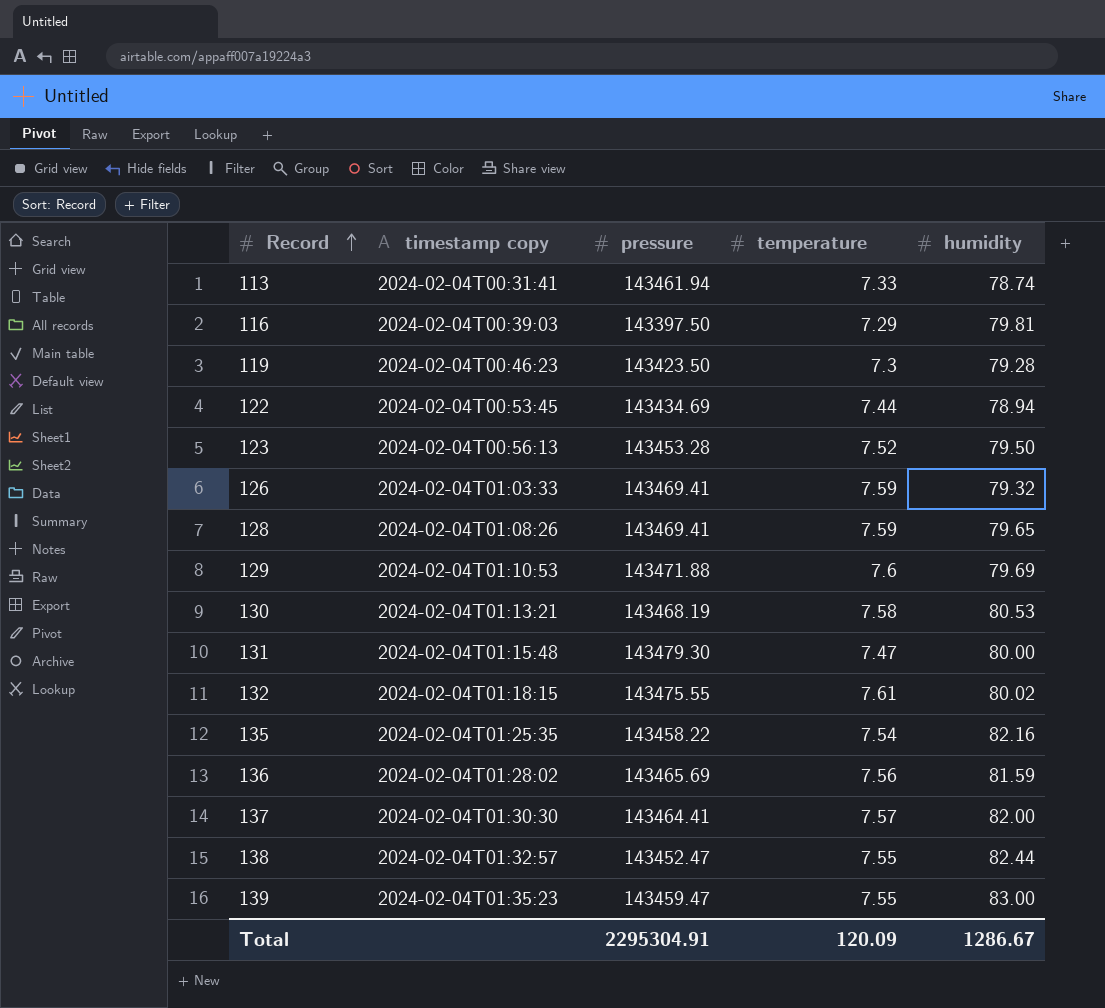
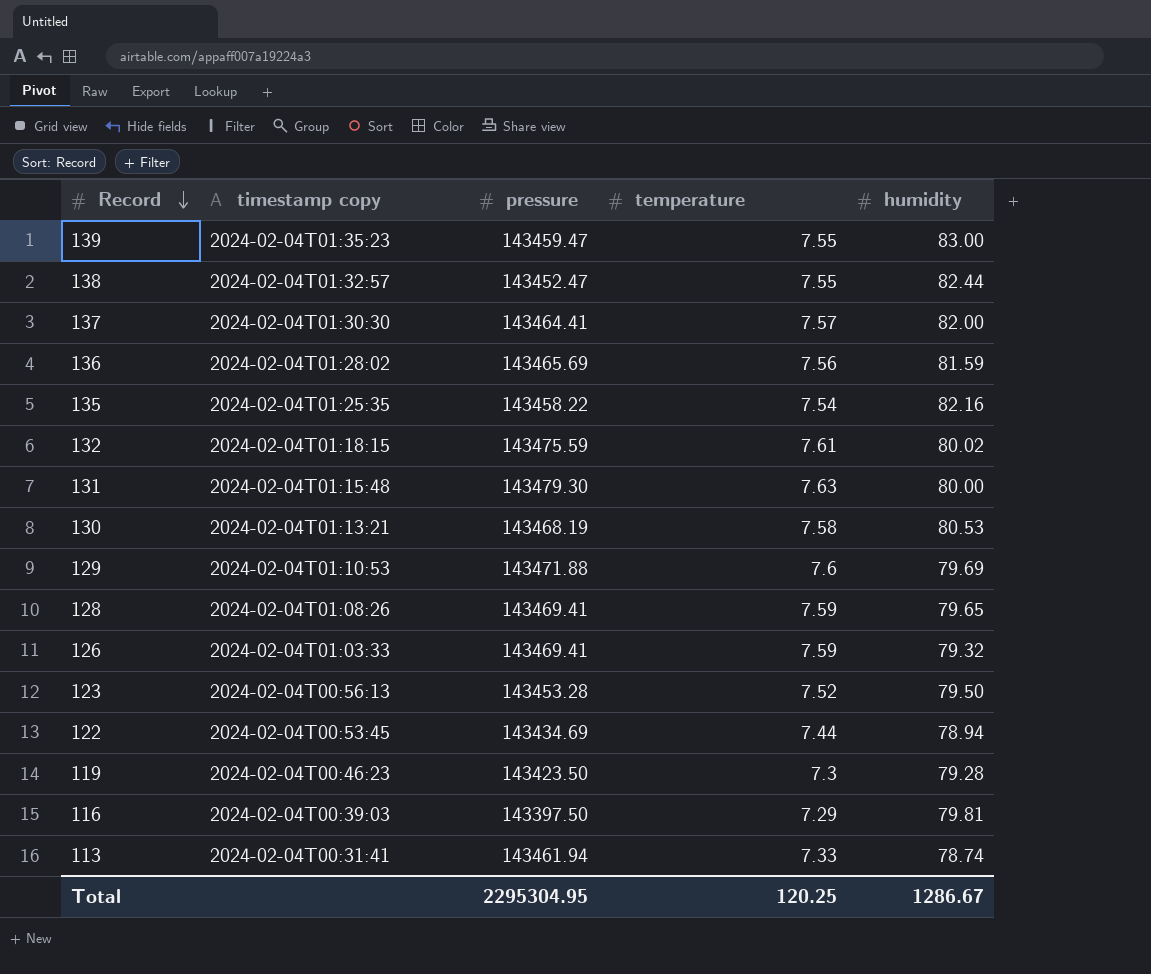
row order: Record ascending -> Record descending
132 | pressure: 143475.55 -> 143475.59
131 | temperature: 7.47 -> 7.63
Total | pressure: 2295304.91 -> 2295304.95
Total | temperature: 120.09 -> 120.25

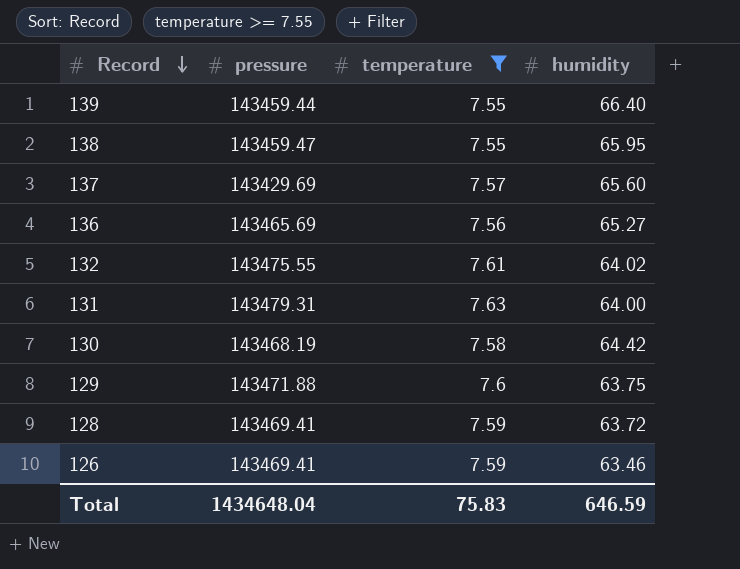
filter: none -> temperature >= 7.55
column timestamp copy | position: 2 -> none
139 | pressure: 143459.47 -> 143459.44
139 | humidity: 83.00 -> 66.40
138 | pressure: 143452.47 -> 143459.47
138 | humidity: 82.44 -> 65.95
137 | pressure: 143464.41 -> 143429.69
137 | humidity: 82.00 -> 65.60
136 | humidity: 81.59 -> 65.27
132 | pressure: 143475.59 -> 143475.55
132 | humidity: 80.02 -> 64.02
131 | pressure: 143479.30 -> 143479.31
131 | humidity: 80.00 -> 64.00
130 | humidity: 80.53 -> 64.42
129 | humidity: 79.69 -> 63.75
128 | humidity: 79.65 -> 63.72
126 | humidity: 79.32 -> 63.46
Total | pressure: 2295304.95 -> 1434648.04
Total | temperature: 120.25 -> 75.83
Total | humidity: 1286.67 -> 646.59

